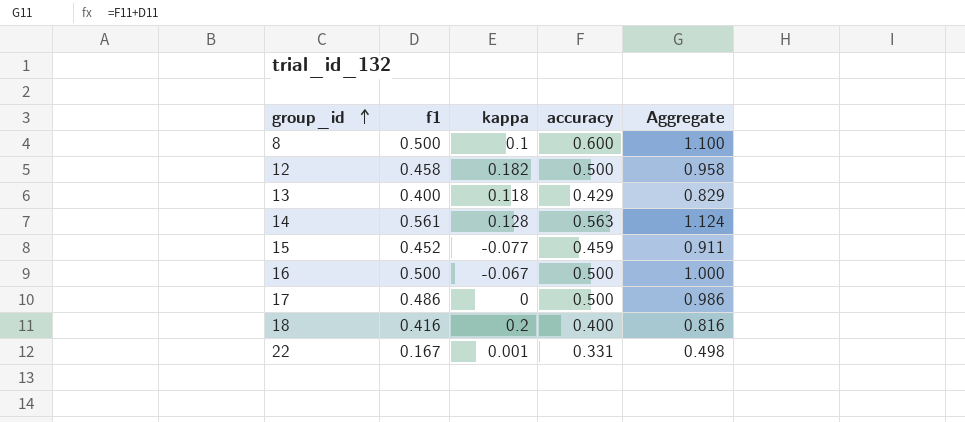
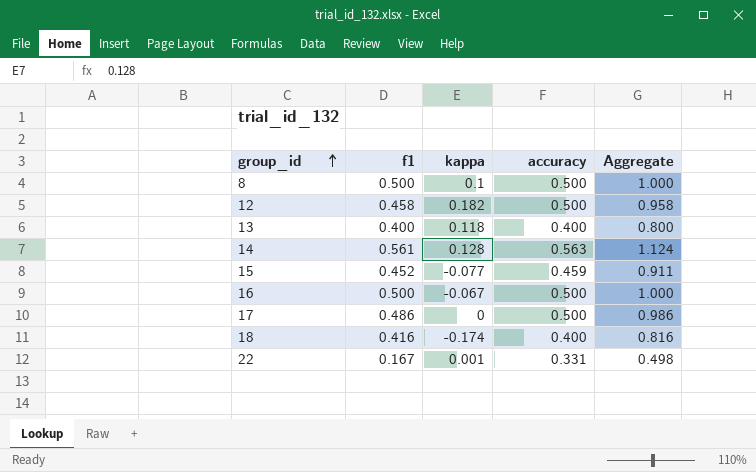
8 | accuracy: 0.600 -> 0.500
8 | Aggregate: 1.100 -> 1.000
13 | accuracy: 0.429 -> 0.400
13 | Aggregate: 0.829 -> 0.800
18 | kappa: 0.2 -> -0.174

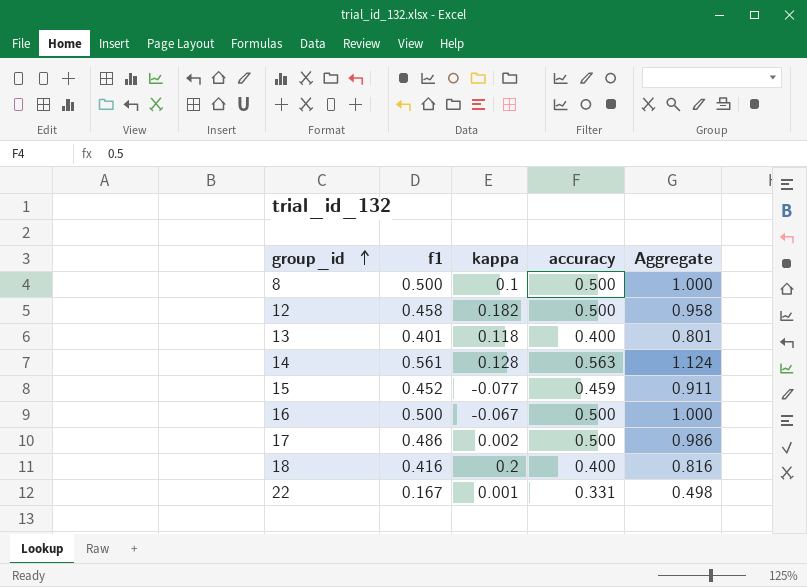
13 | f1: 0.400 -> 0.401
13 | Aggregate: 0.800 -> 0.801
17 | kappa: 0 -> 0.002
18 | kappa: -0.174 -> 0.2

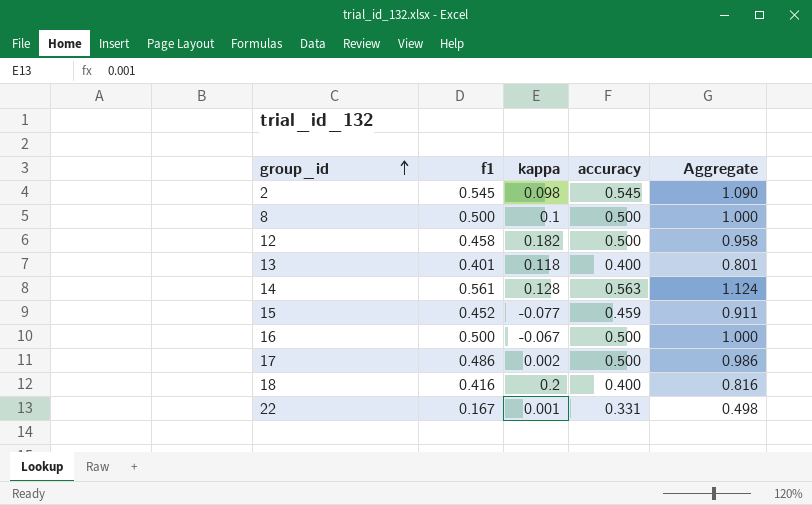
row 2: none -> 0.545 | 0.098 | 0.545 | 1.090

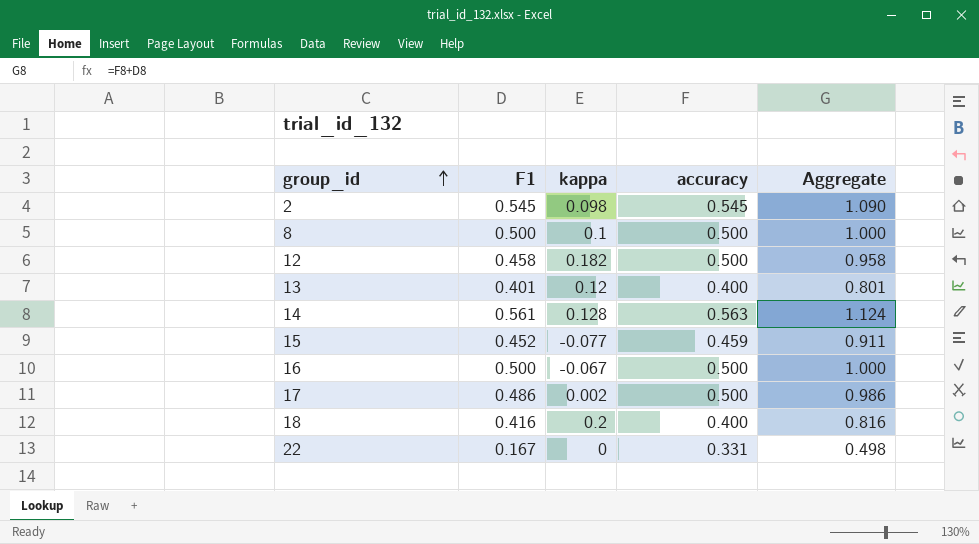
column name: f1 -> F1
13 | kappa: 0.118 -> 0.12
22 | kappa: 0.001 -> 0

